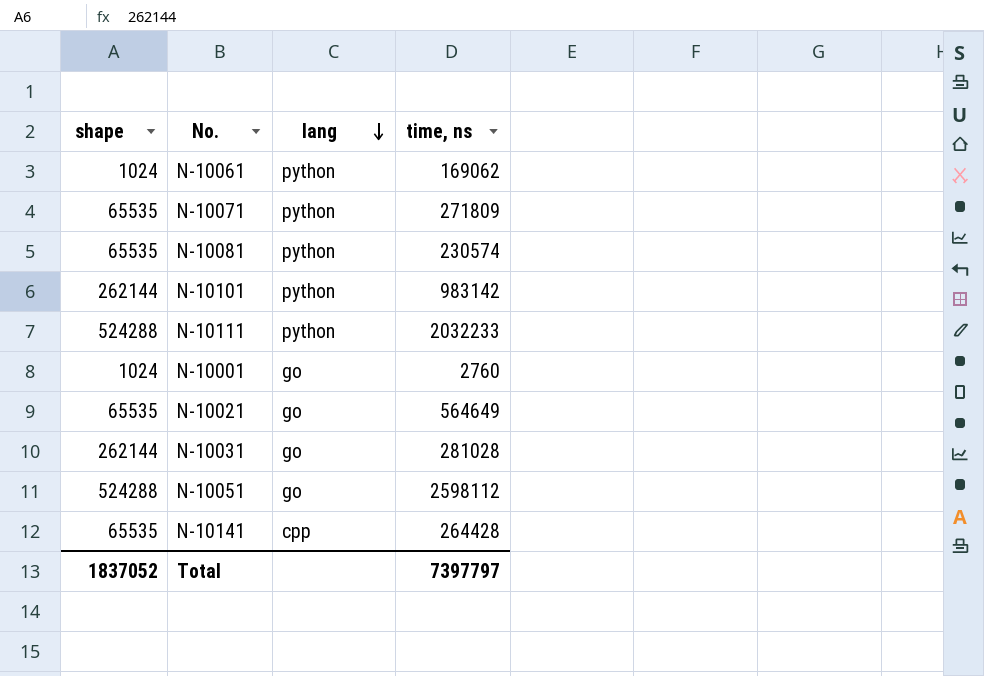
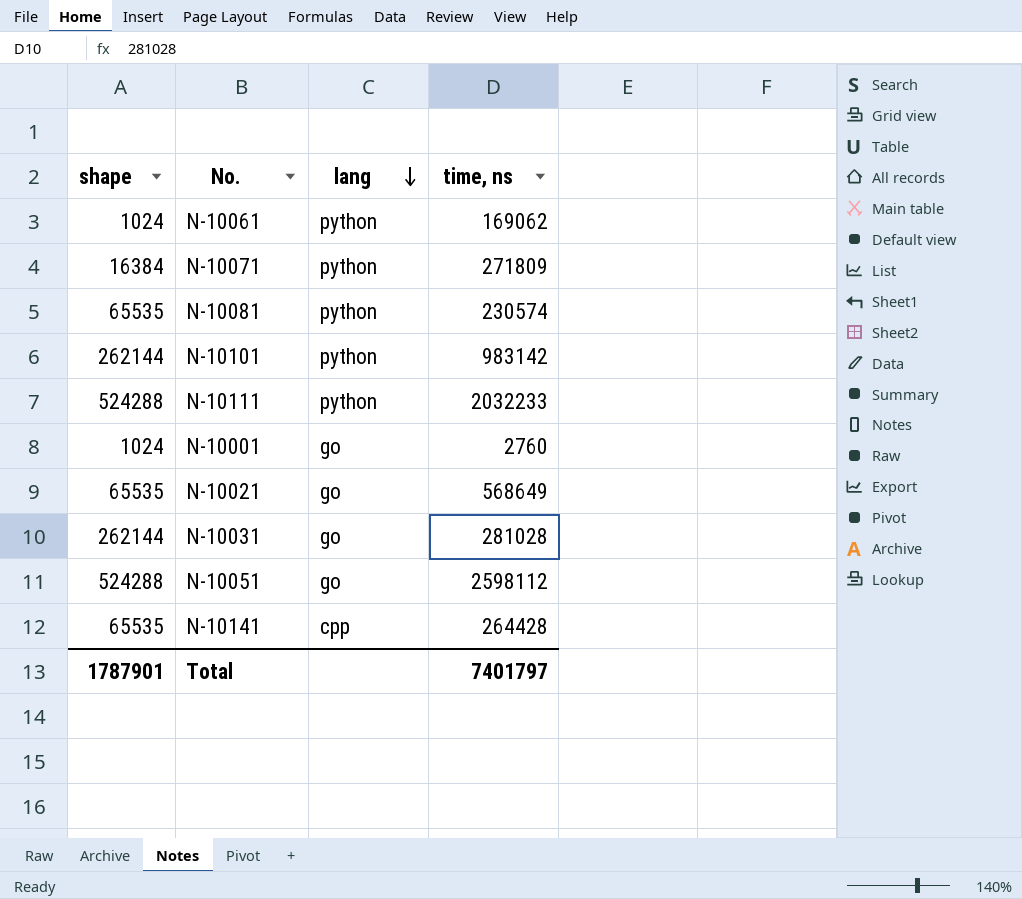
N-10071 | shape: 65535 -> 16384
N-10021 | time, ns: 564649 -> 568649
Total | shape: 1837052 -> 1787901
Total | time, ns: 7397797 -> 7401797

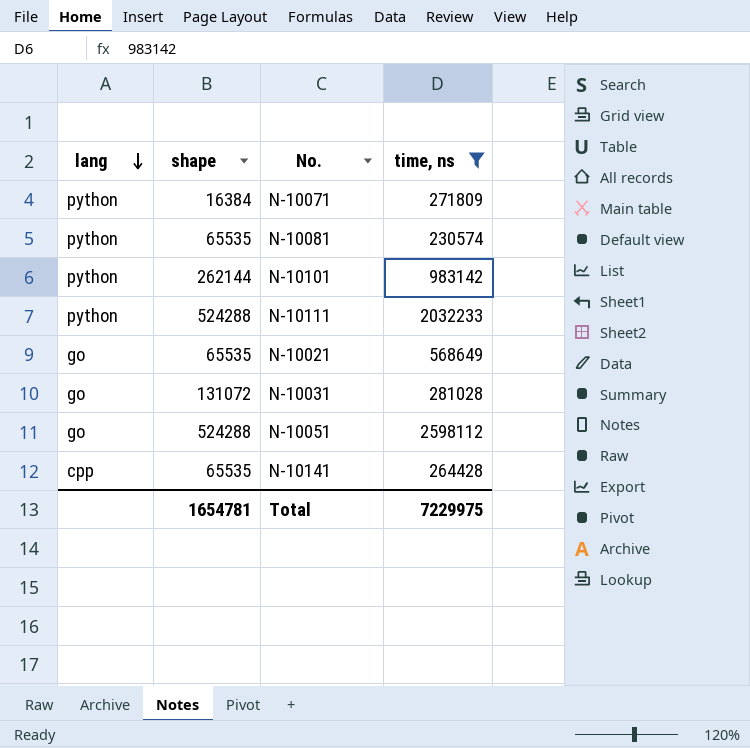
filter: none -> time, ns >= 230574
column lang | position: 3 -> 1
N-10031 | shape: 262144 -> 131072
Total | shape: 1787901 -> 1654781
Total | time, ns: 7401797 -> 7229975

